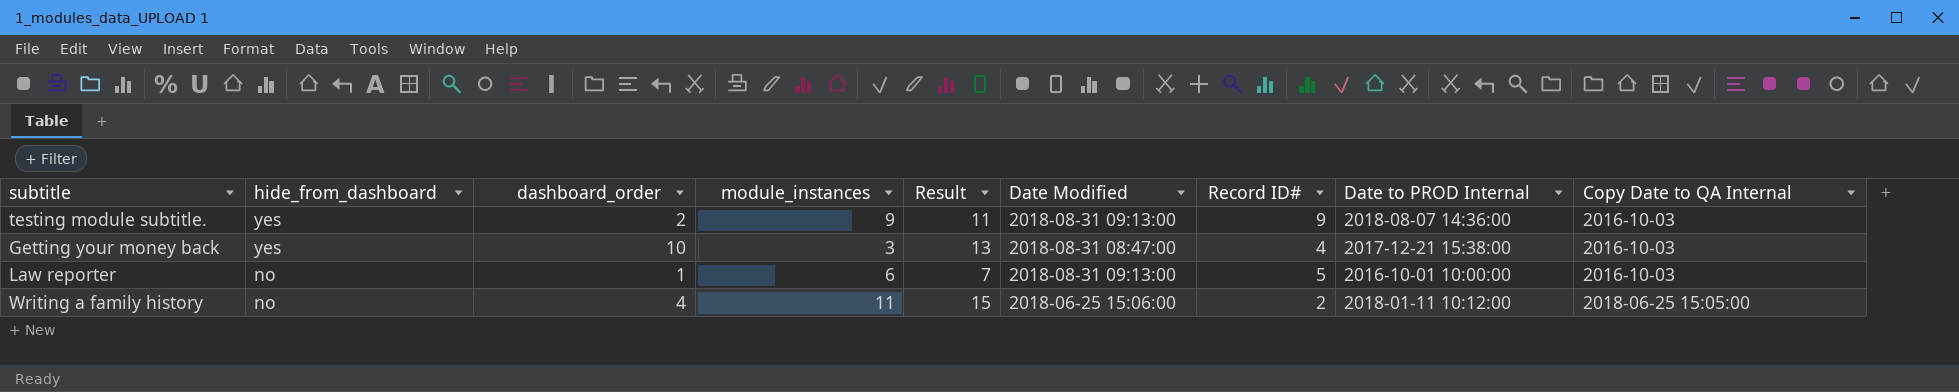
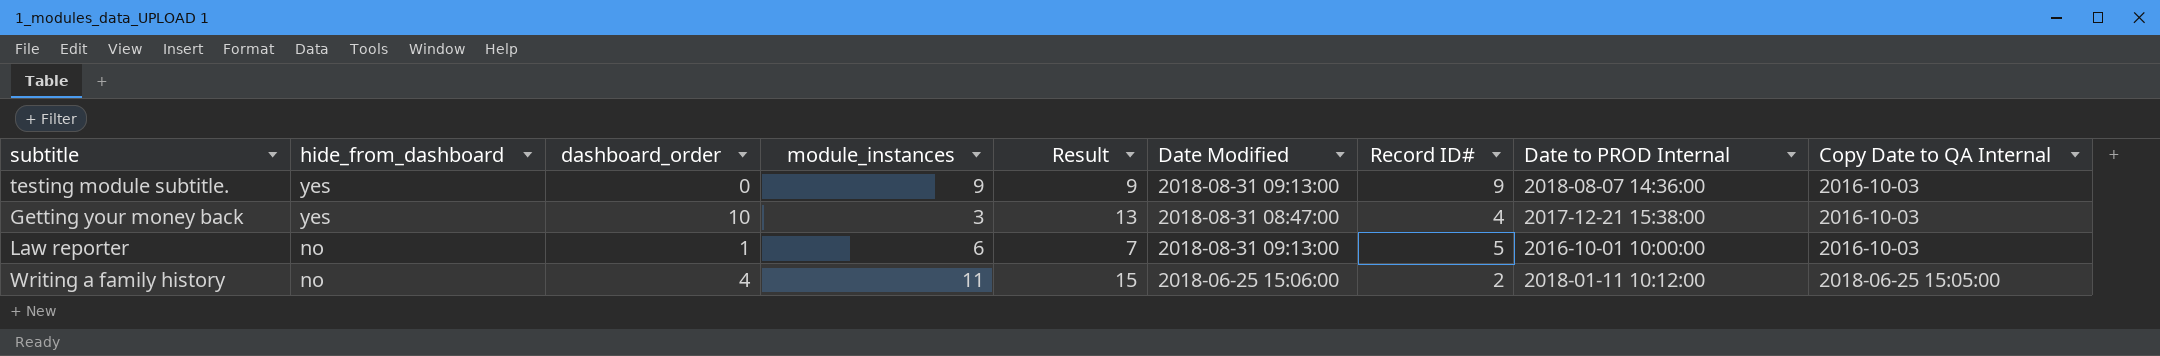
testing module subtitle. | dashboard_order: 2 -> 0
testing module subtitle. | Result: 11 -> 9

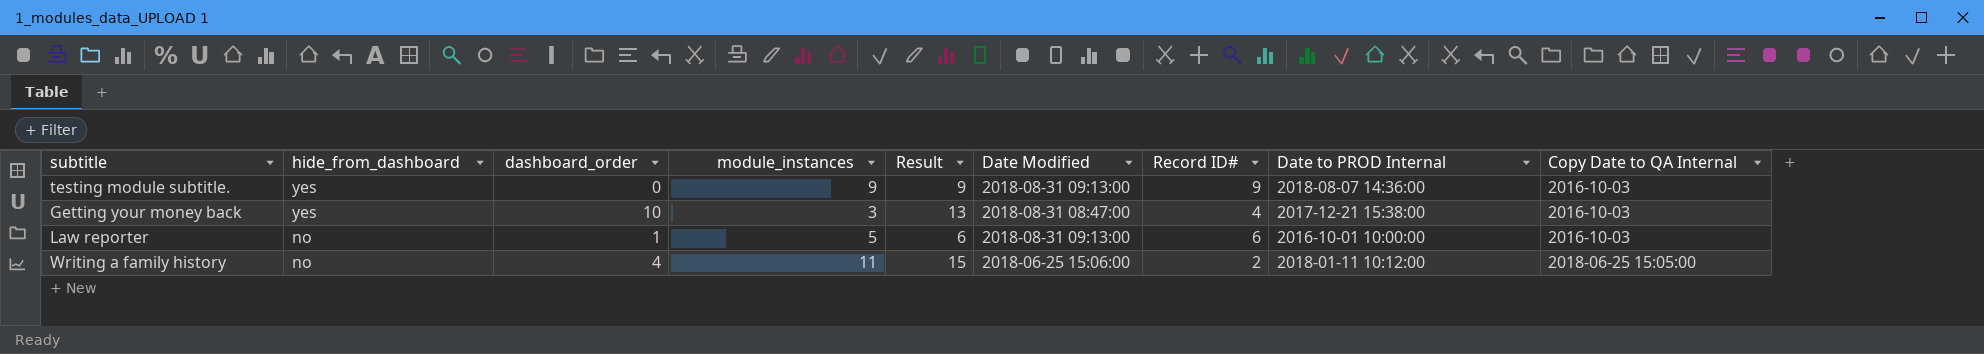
Law reporter | module_instances: 6 -> 5
Law reporter | Result: 7 -> 6
Law reporter | Record ID#: 5 -> 6

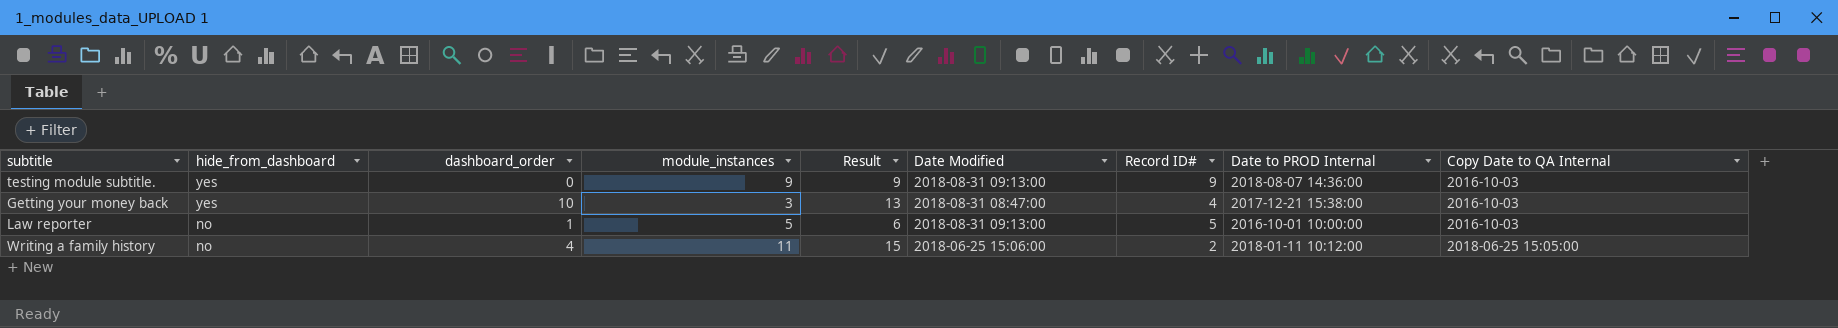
Law reporter | Record ID#: 6 -> 5

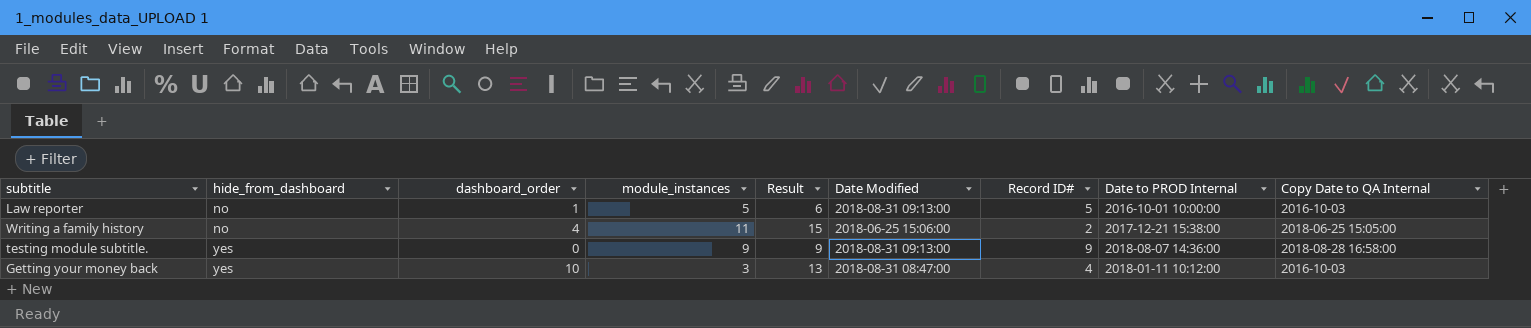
row order: hide_from_dashboard descending -> hide_from_dashboard ascending
Writing a family history | Date to PROD Internal: 2018-01-11 10:12:00 -> 2017-12-21 15:38:00
testing module subtitle. | Copy Date to QA Internal: 2016-10-03 -> 2018-08-28 16:58:00
Getting your money back | Date to PROD Internal: 2017-12-21 15:38:00 -> 2018-01-11 10:12:00

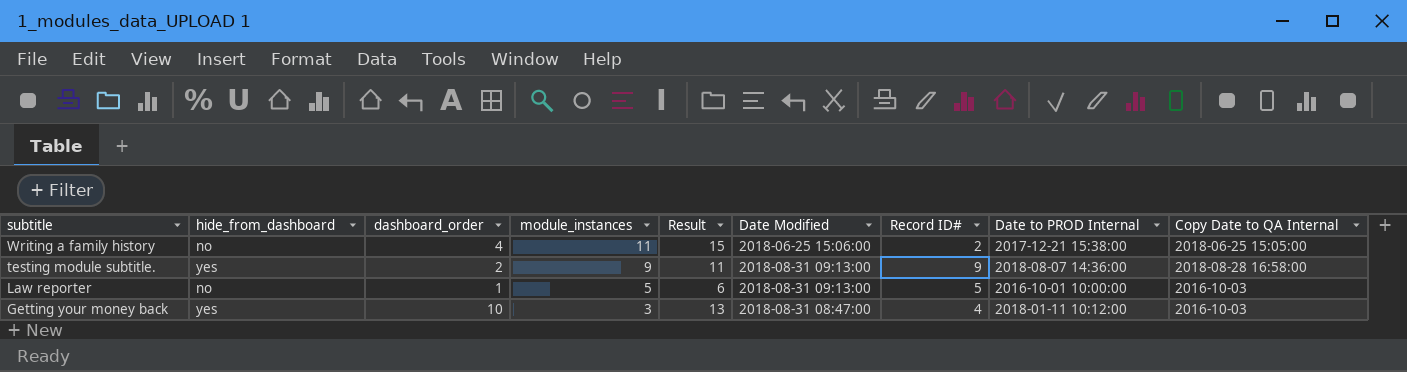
row order: hide_from_dashboard ascending -> subtitle descending
testing module subtitle. | dashboard_order: 0 -> 2
testing module subtitle. | Result: 9 -> 11

